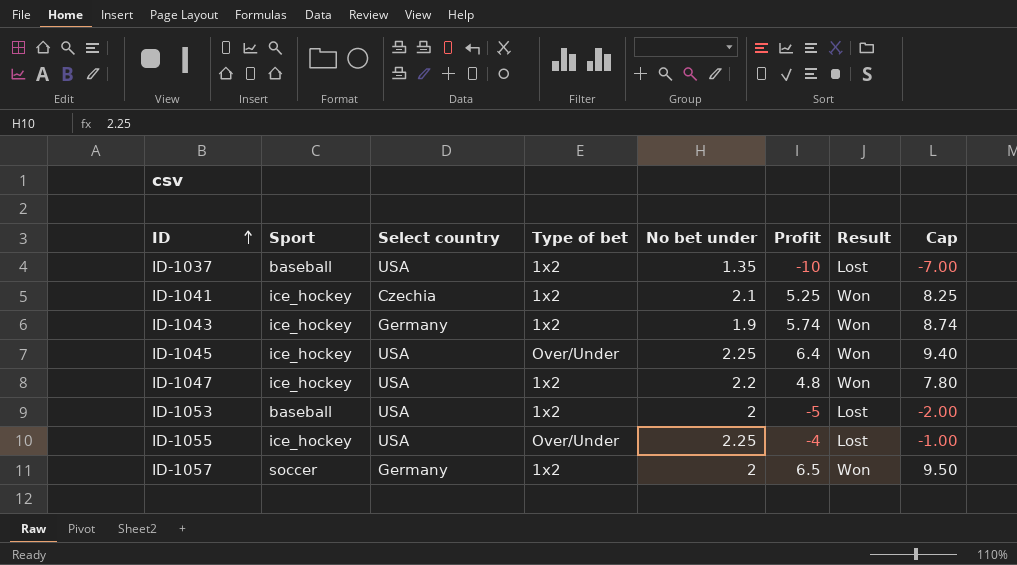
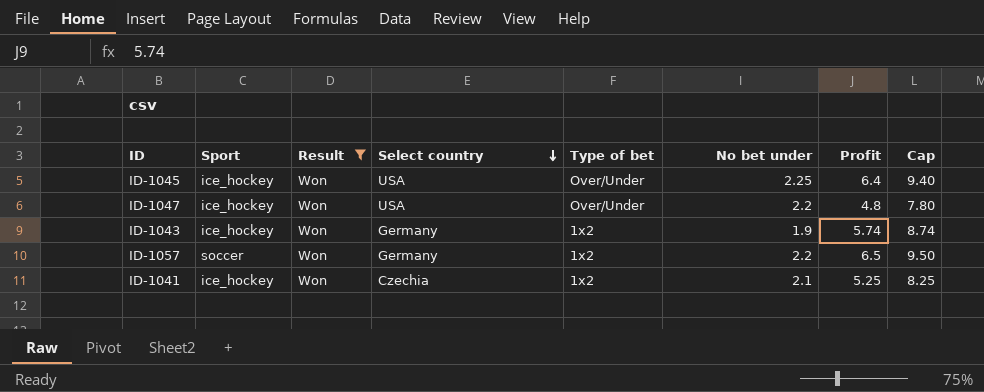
filter: none -> Result = Won
row order: ID ascending -> Select country descending
column Result | position: 7 -> 3
ID-1047 | Type of bet: 1x2 -> Over/Under
ID-1057 | No bet under: 2 -> 2.2

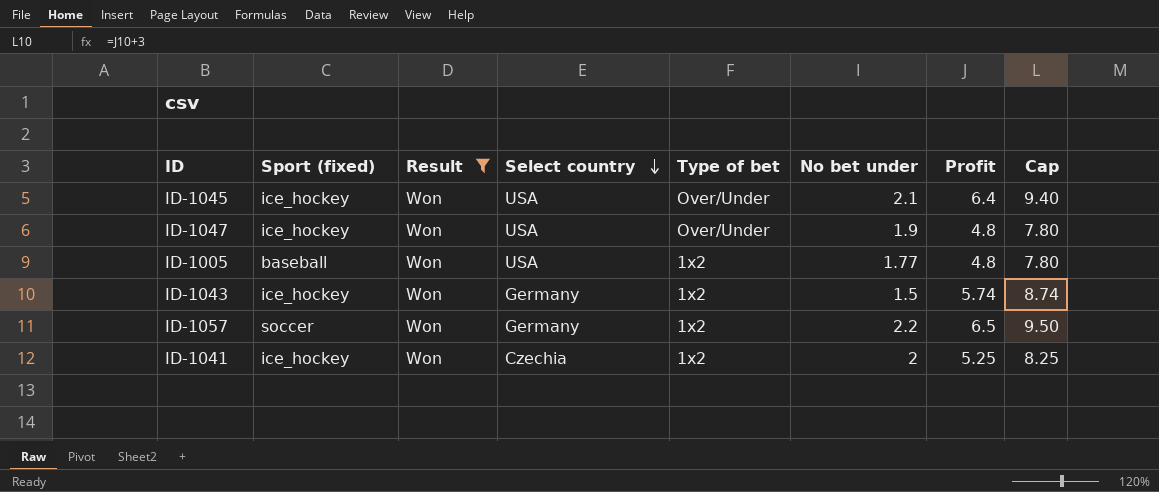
column name: Sport -> Sport (fixed)
ID-1045 | No bet under: 2.25 -> 2.1
ID-1047 | No bet under: 2.2 -> 1.9
row ID-1005: none -> baseball | Won | USA | 1x2 | 1.77 | 4.8 | 7.80
ID-1043 | No bet under: 1.9 -> 1.5
ID-1041 | No bet under: 2.1 -> 2

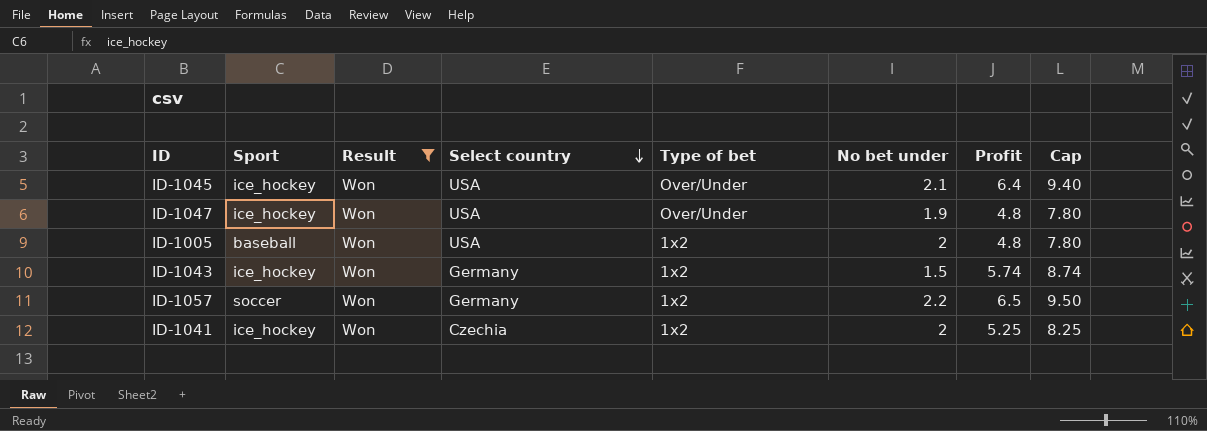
column name: Sport (fixed) -> Sport
ID-1005 | No bet under: 1.77 -> 2

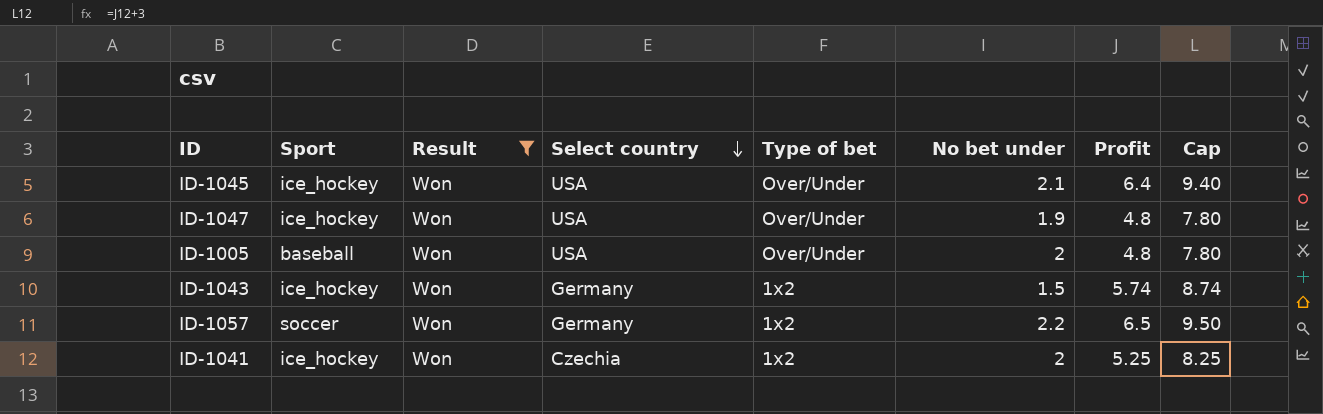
ID-1005 | Type of bet: 1x2 -> Over/Under

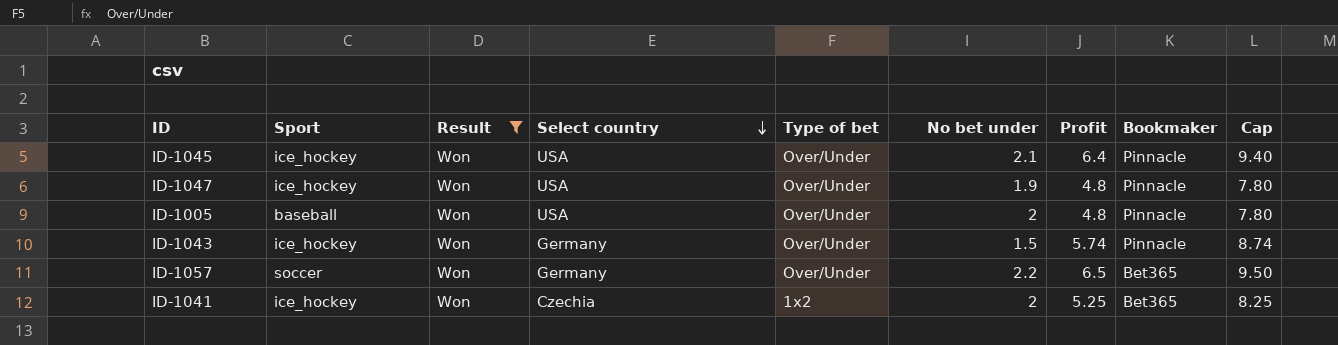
column Bookmaker | position: none -> 8
ID-1043 | Type of bet: 1x2 -> Over/Under
ID-1057 | Type of bet: 1x2 -> Over/Under

